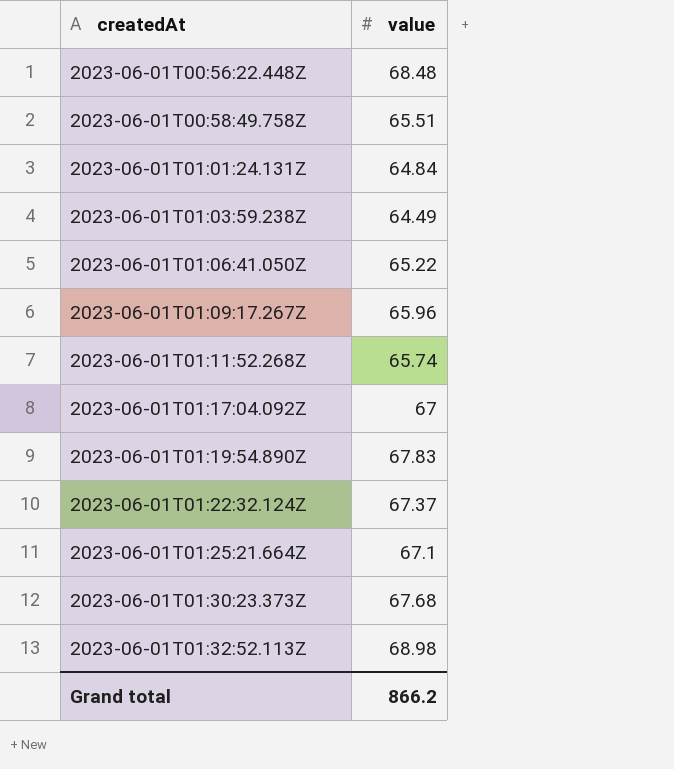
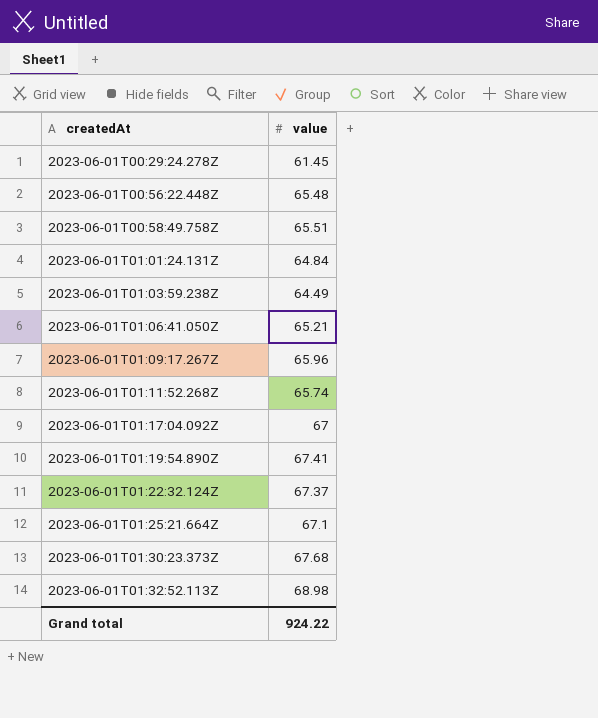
row 2023-06-01T00:29:24.278Z: none -> 61.45
2023-06-01T00:56:22.448Z | value: 68.48 -> 65.48
2023-06-01T01:06:41.050Z | value: 65.22 -> 65.21
2023-06-01T01:19:54.890Z | value: 67.83 -> 67.41
Grand total | value: 866.2 -> 924.22

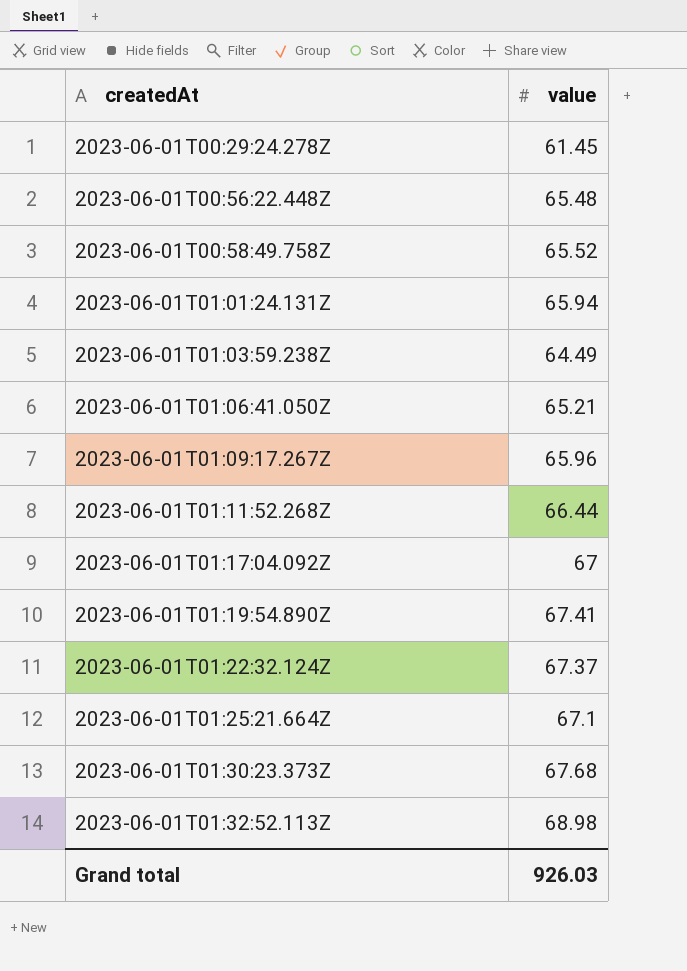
2023-06-01T00:58:49.758Z | value: 65.51 -> 65.52
2023-06-01T01:01:24.131Z | value: 64.84 -> 65.94
2023-06-01T01:11:52.268Z | value: 65.74 -> 66.44
Grand total | value: 924.22 -> 926.03

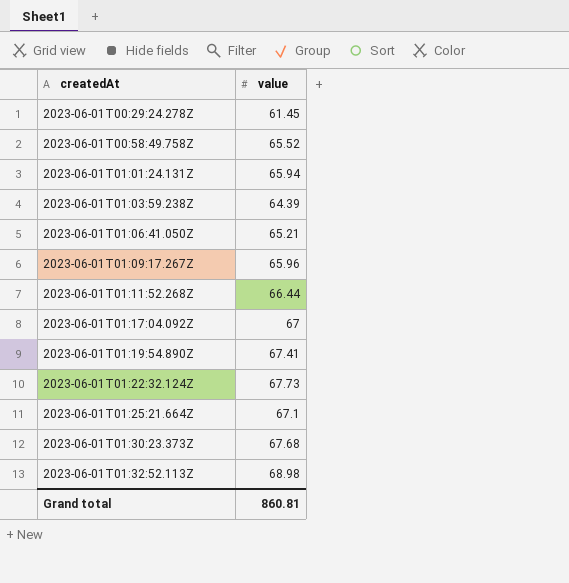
row 2023-06-01T00:56:22.448Z: 65.48 -> none
2023-06-01T01:03:59.238Z | value: 64.49 -> 64.39
2023-06-01T01:22:32.124Z | value: 67.37 -> 67.73
Grand total | value: 926.03 -> 860.81

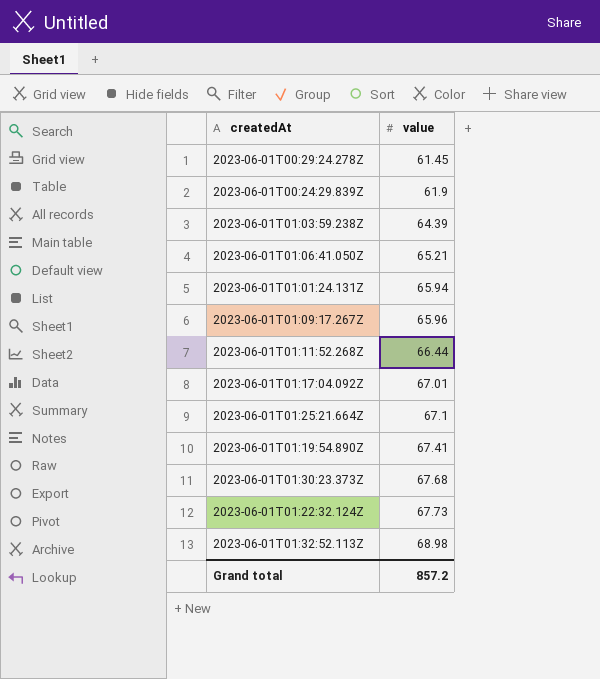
row order: createdAt ascending -> value ascending
row 2023-06-01T00:58:49.758Z: 65.52 -> none
row 2023-06-01T00:24:29.839Z: none -> 61.9
2023-06-01T01:17:04.092Z | value: 67 -> 67.01
Grand total | value: 860.81 -> 857.2

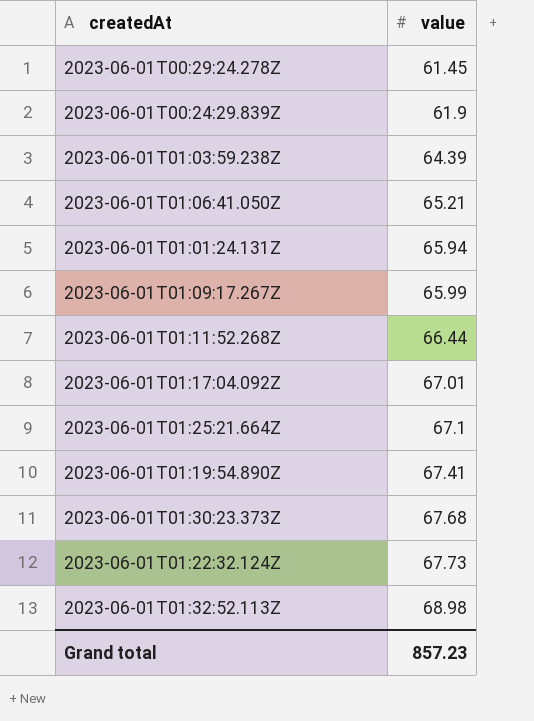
2023-06-01T01:09:17.267Z | value: 65.96 -> 65.99
Grand total | value: 857.2 -> 857.23

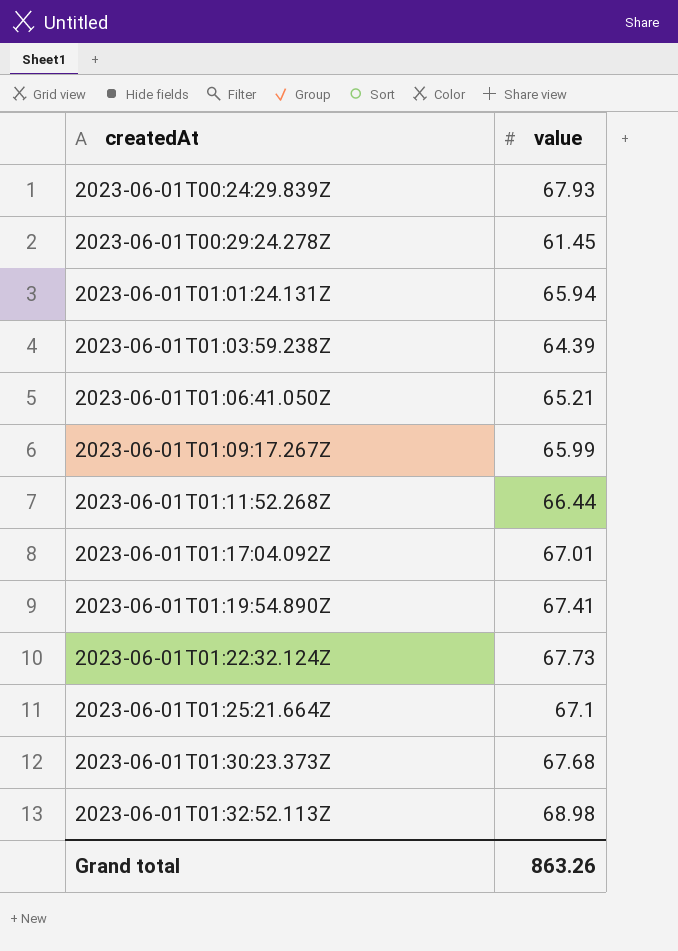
row order: value ascending -> createdAt ascending
2023-06-01T00:24:29.839Z | value: 61.9 -> 67.93
Grand total | value: 857.23 -> 863.26

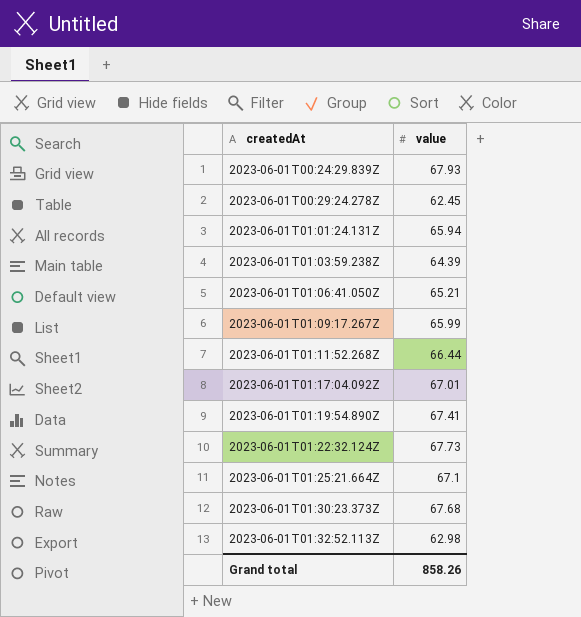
2023-06-01T00:29:24.278Z | value: 61.45 -> 62.45
2023-06-01T01:32:52.113Z | value: 68.98 -> 62.98
Grand total | value: 863.26 -> 858.26

